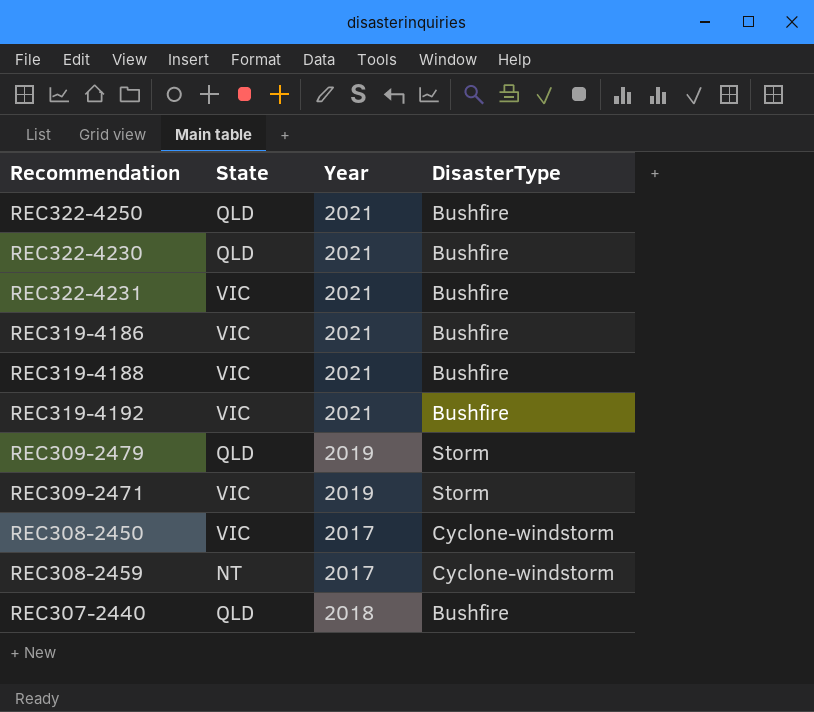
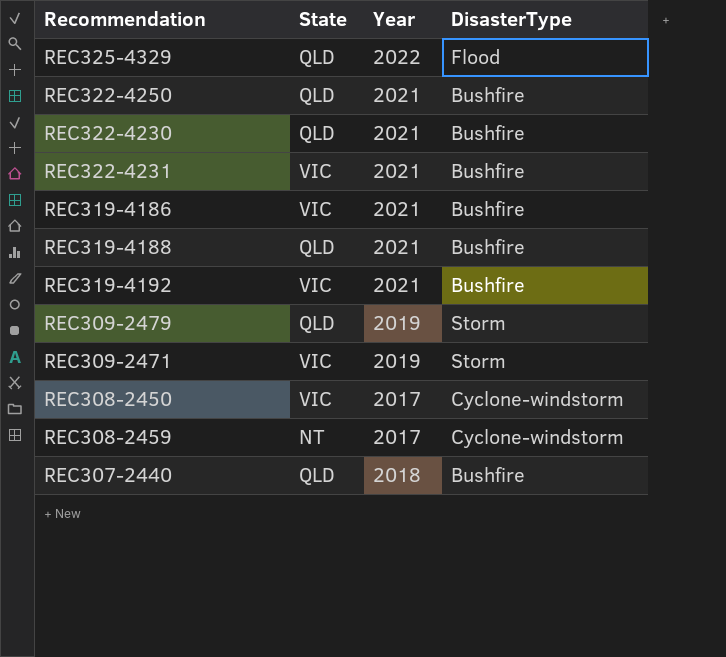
row REC325-4329: none -> QLD | 2022 | Flood
REC319-4188 | State: VIC -> QLD

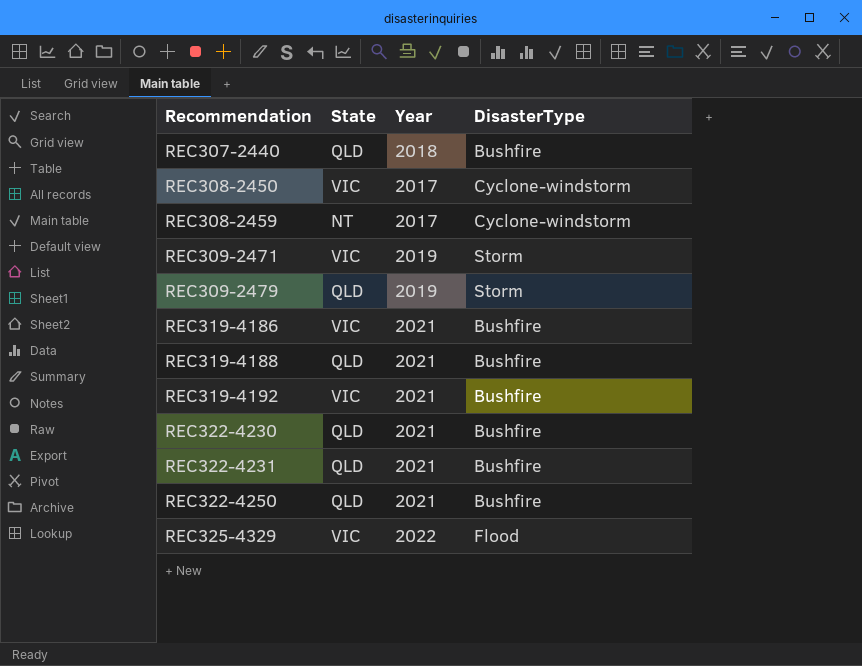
row order: none -> Recommendation ascending
REC322-4231 | State: VIC -> QLD
REC325-4329 | State: QLD -> VIC

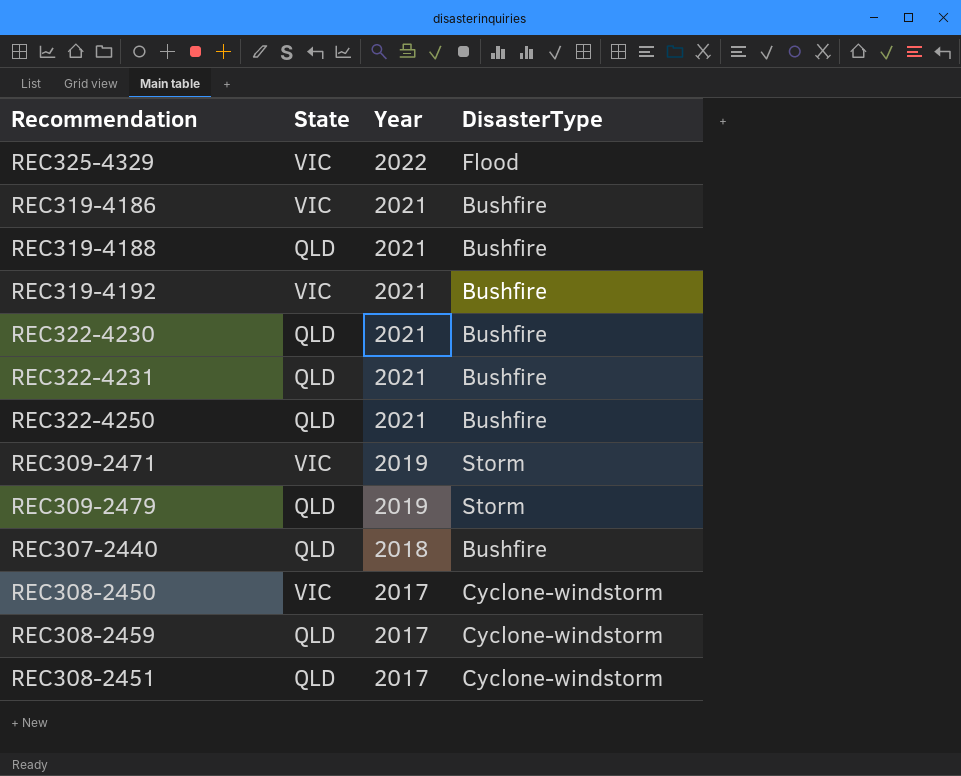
row order: Recommendation ascending -> Year descending
REC308-2459 | State: NT -> QLD
row REC308-2451: none -> QLD | 2017 | Cyclone-windstorm

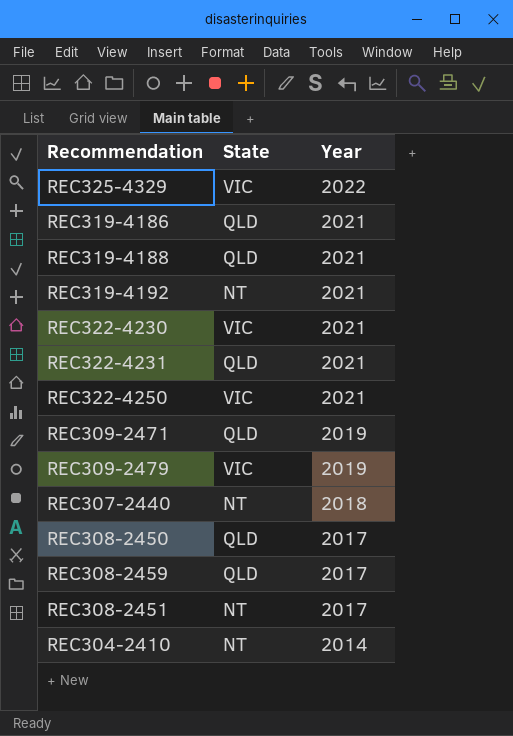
column DisasterType | position: 4 -> none
REC319-4186 | State: VIC -> QLD
REC319-4192 | State: VIC -> NT
REC322-4230 | State: QLD -> VIC
REC322-4250 | State: QLD -> VIC
REC309-2471 | State: VIC -> QLD
REC309-2479 | State: QLD -> VIC
REC307-2440 | State: QLD -> NT
REC308-2450 | State: VIC -> QLD
REC308-2451 | State: QLD -> NT
row REC304-2410: none -> NT | 2014

